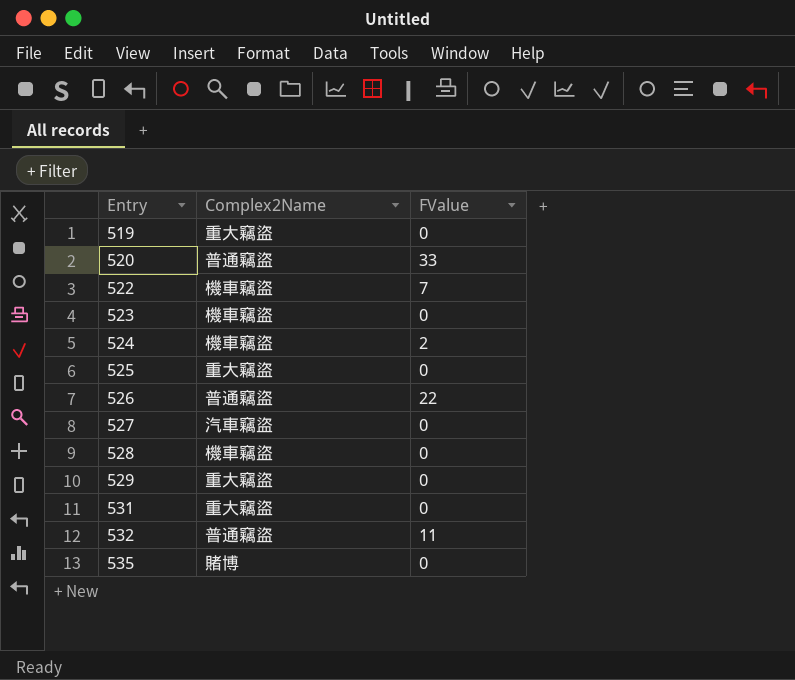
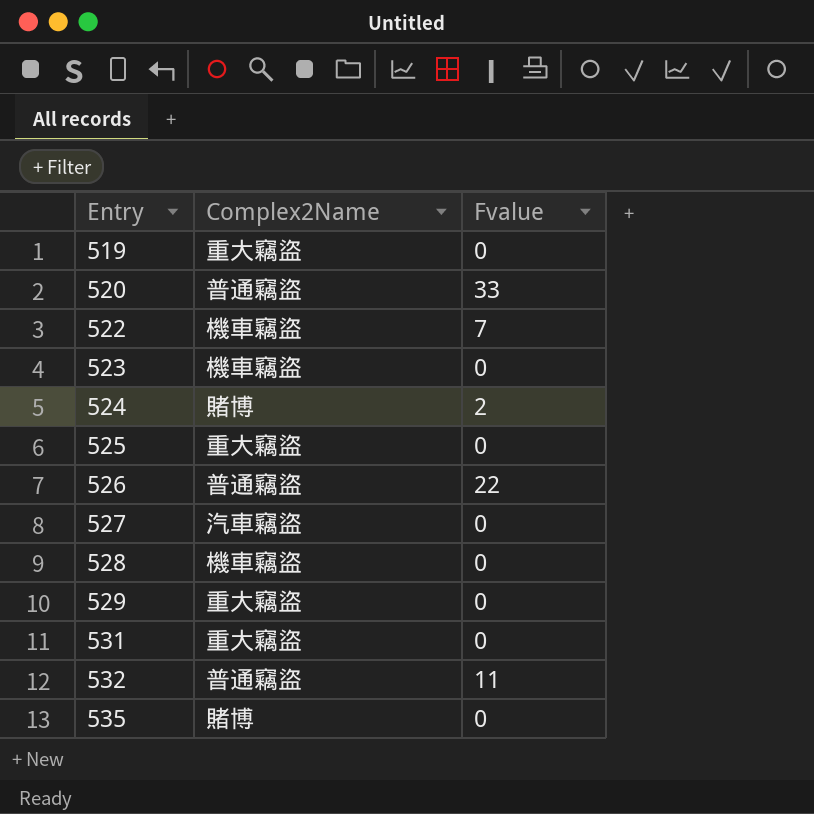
column name: FValue -> Fvalue
524 | Complex2Name: 機車竊盜 -> 賭博

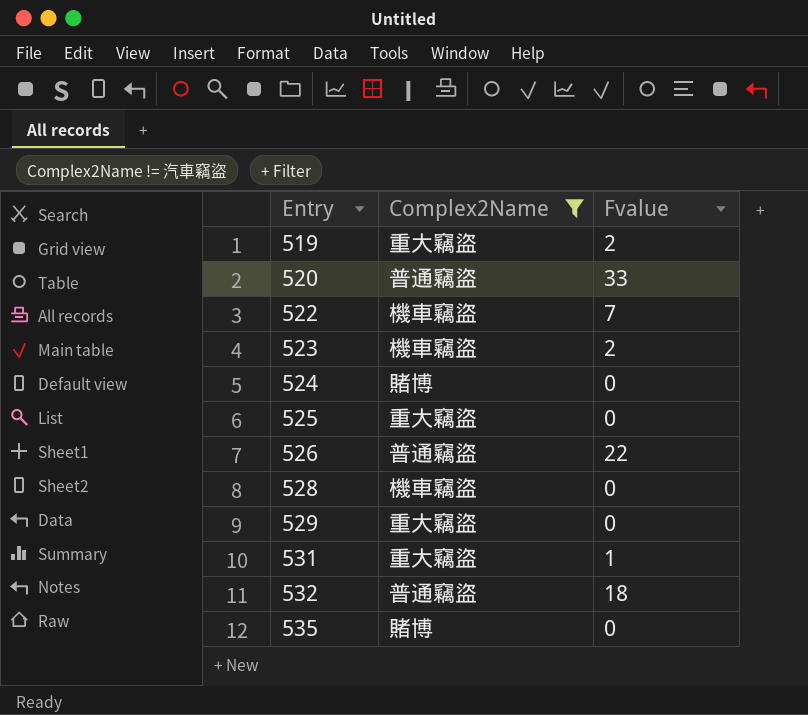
filter: none -> Complex2Name != 汽車竊盜
519 | Fvalue: 0 -> 2
523 | Fvalue: 0 -> 2
524 | Fvalue: 2 -> 0
531 | Fvalue: 0 -> 1
532 | Fvalue: 11 -> 18

